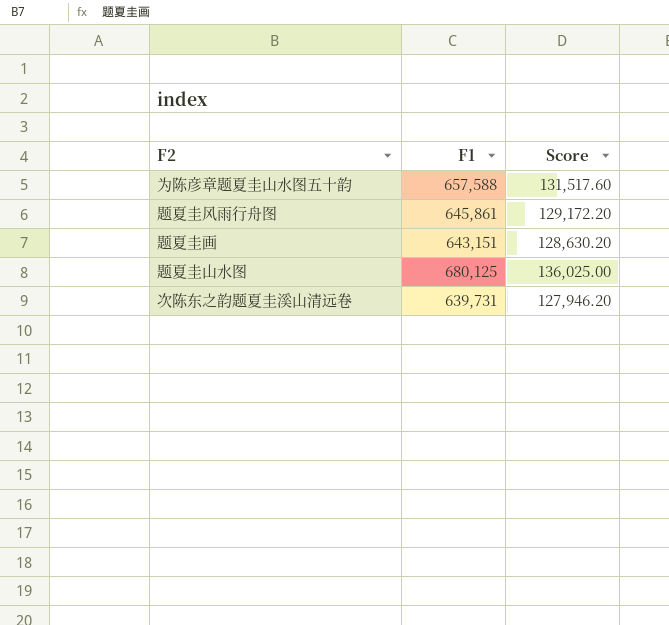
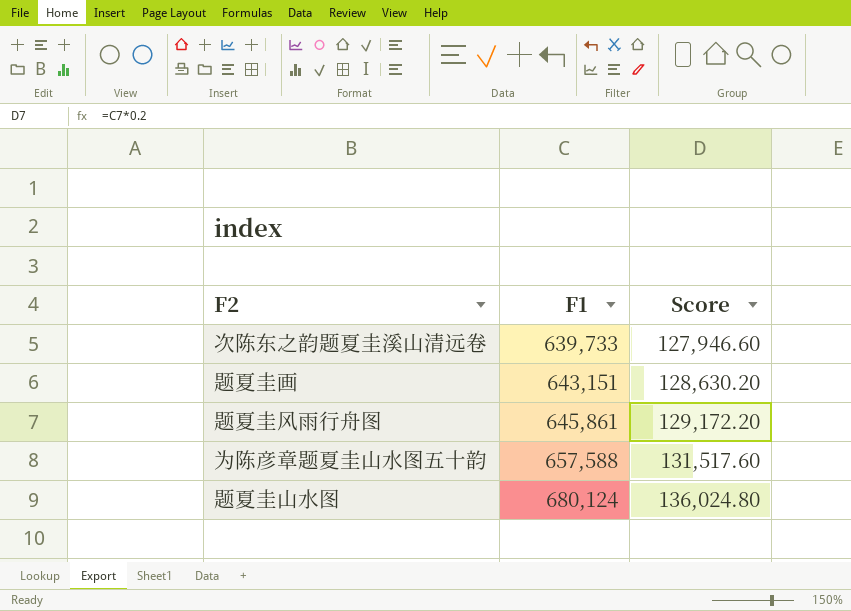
row order: none -> F1 ascending
次陈东之韵题夏圭溪山清远卷 | F1: 639,731 -> 639,733
次陈东之韵题夏圭溪山清远卷 | Score: 127,946.20 -> 127,946.60
题夏圭山水图 | F1: 680,125 -> 680,124
题夏圭山水图 | Score: 136,025.00 -> 136,024.80

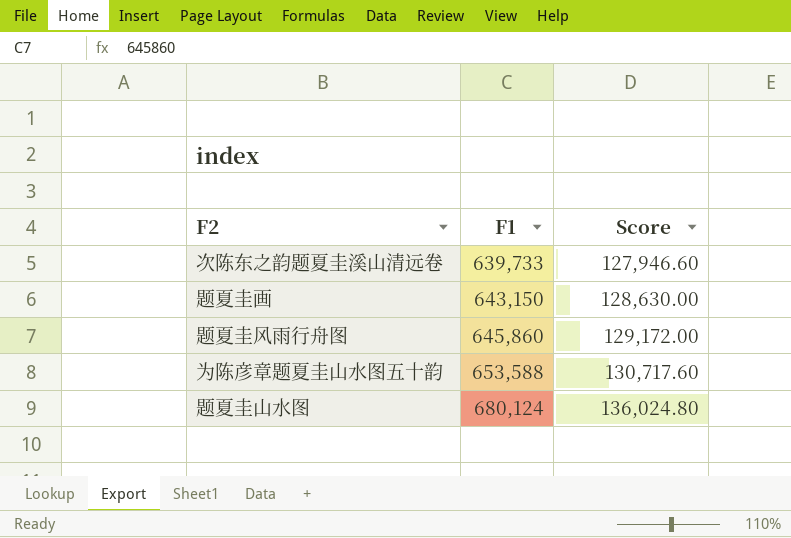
题夏圭画 | F1: 643,151 -> 643,150
题夏圭画 | Score: 128,630.20 -> 128,630.00
题夏圭风雨行舟图 | F1: 645,861 -> 645,860
题夏圭风雨行舟图 | Score: 129,172.20 -> 129,172.00
为陈彦章题夏圭山水图五十韵 | F1: 657,588 -> 653,588
为陈彦章题夏圭山水图五十韵 | Score: 131,517.60 -> 130,717.60

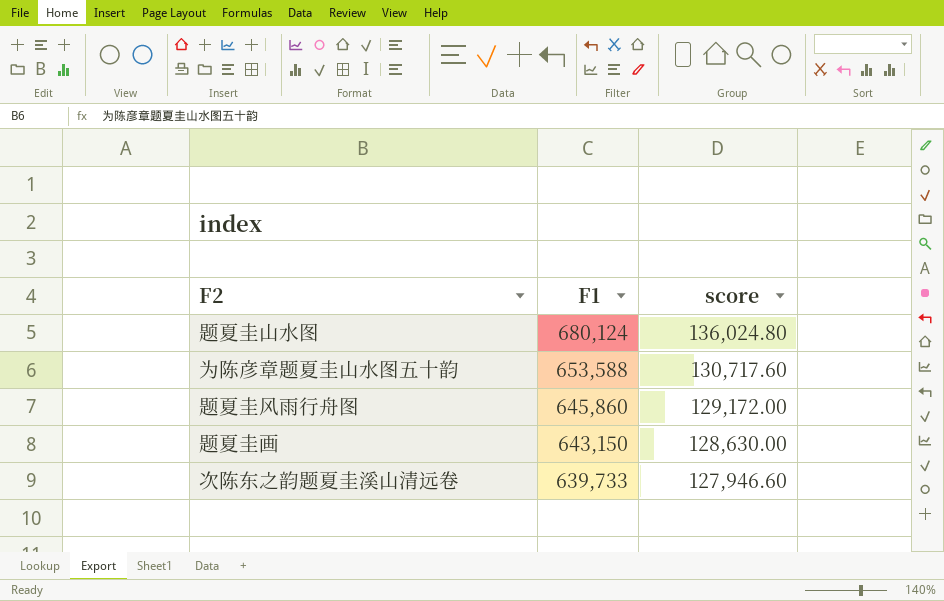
row order: F1 ascending -> F1 descending
column name: Score -> score

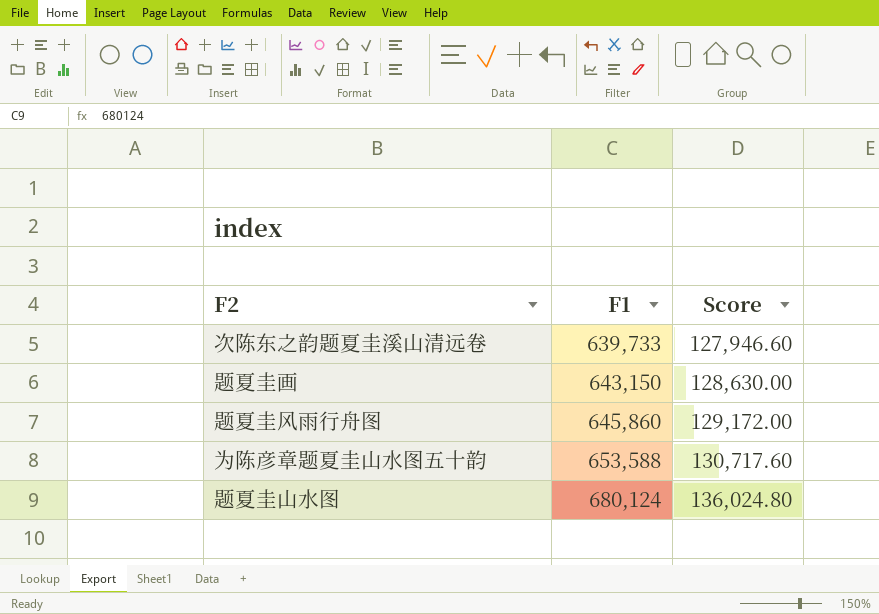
row order: F1 descending -> F1 ascending
column name: score -> Score

